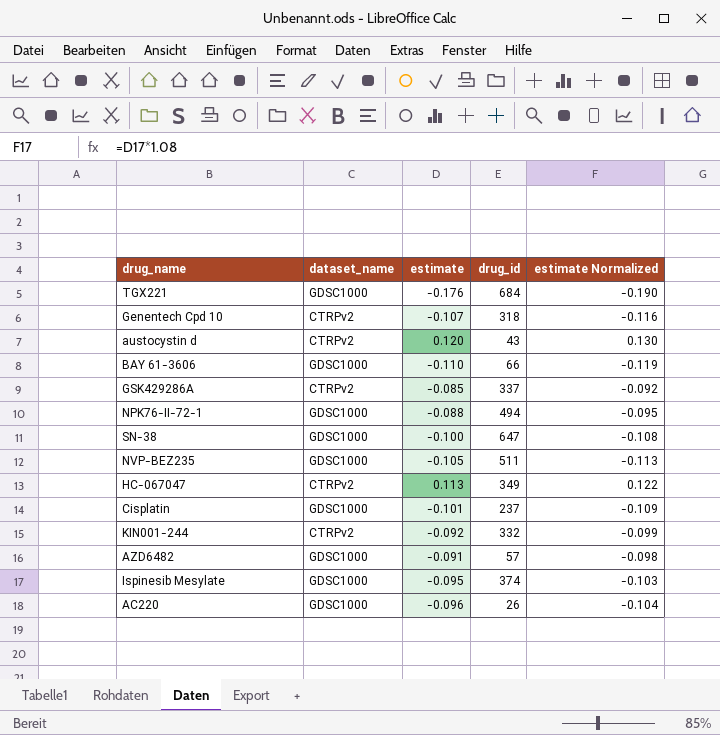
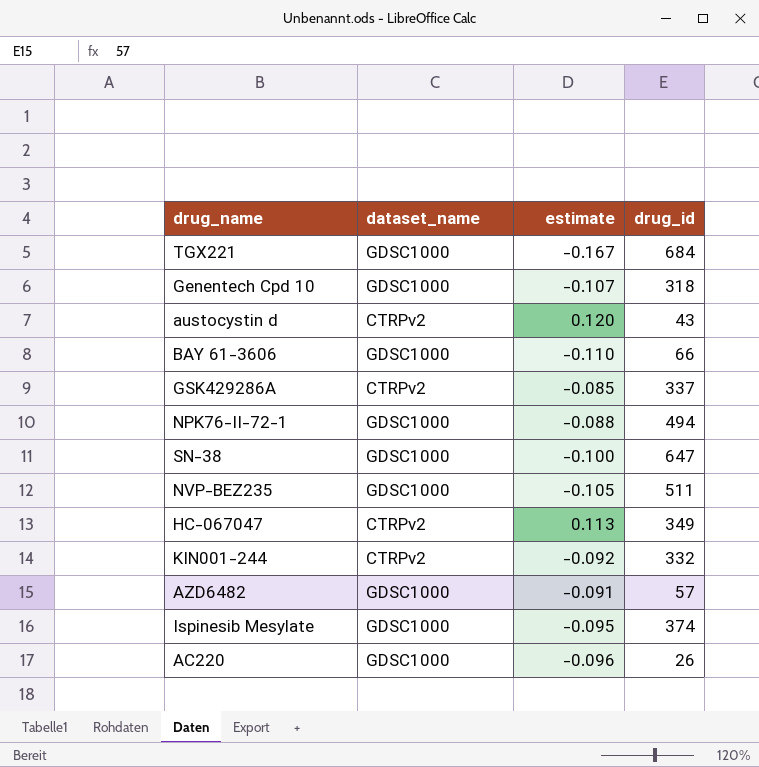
column estimate Normalized | formula: [estimate] * 1.08 -> none
row Cisplatin: GDSC1000 | -0.101 | 237 | -0.109 -> none
TGX221 | estimate: -0.176 -> -0.167
Genentech Cpd 10 | dataset_name: CTRPv2 -> GDSC1000

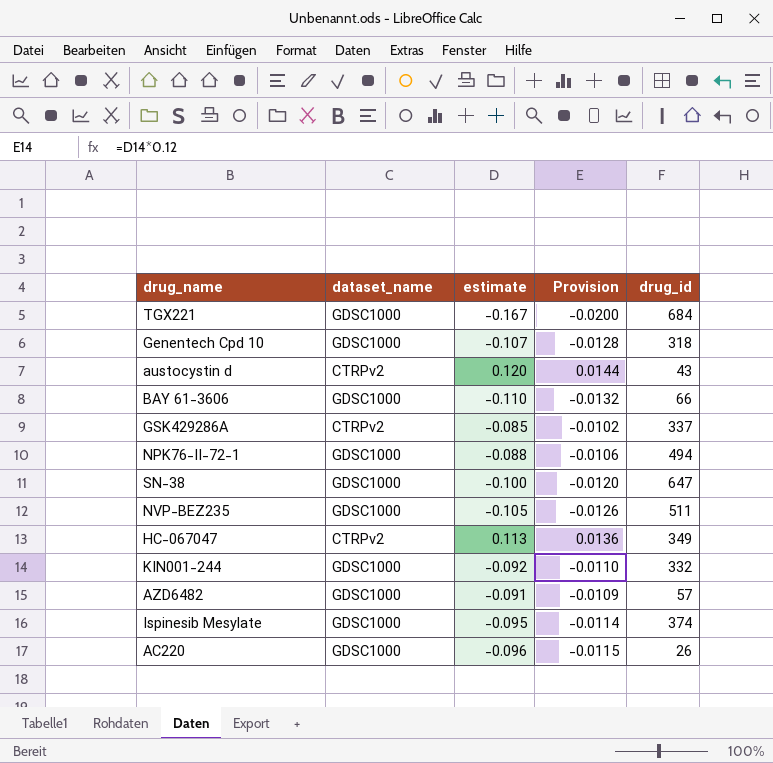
column Provision | formula: none -> [estimate] * 0.12
KIN001-244 | dataset_name: CTRPv2 -> GDSC1000

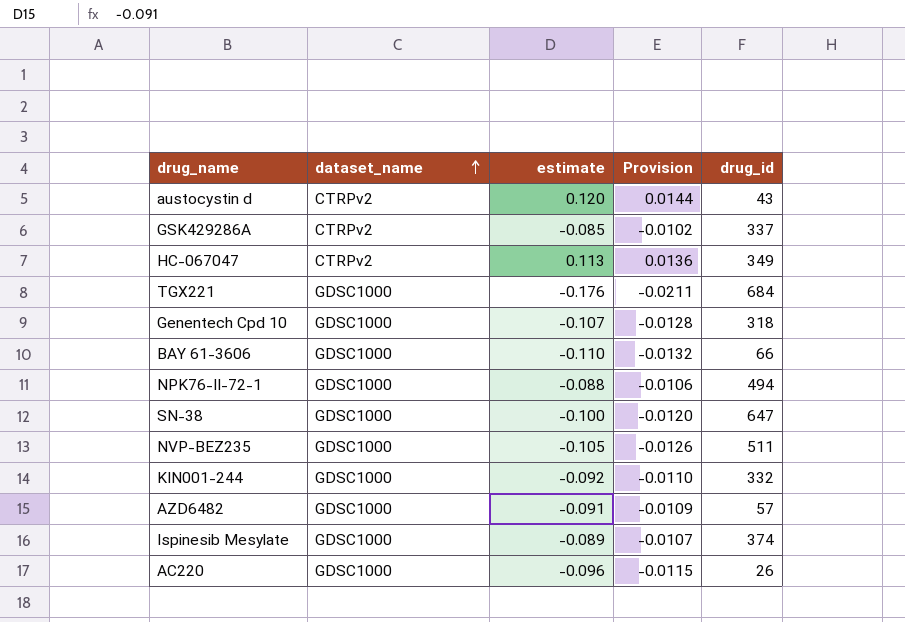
row order: none -> dataset_name ascending
TGX221 | estimate: -0.167 -> -0.176
TGX221 | Provision: -0.0200 -> -0.0211
Ispinesib Mesylate | estimate: -0.095 -> -0.089
Ispinesib Mesylate | Provision: -0.0114 -> -0.0107

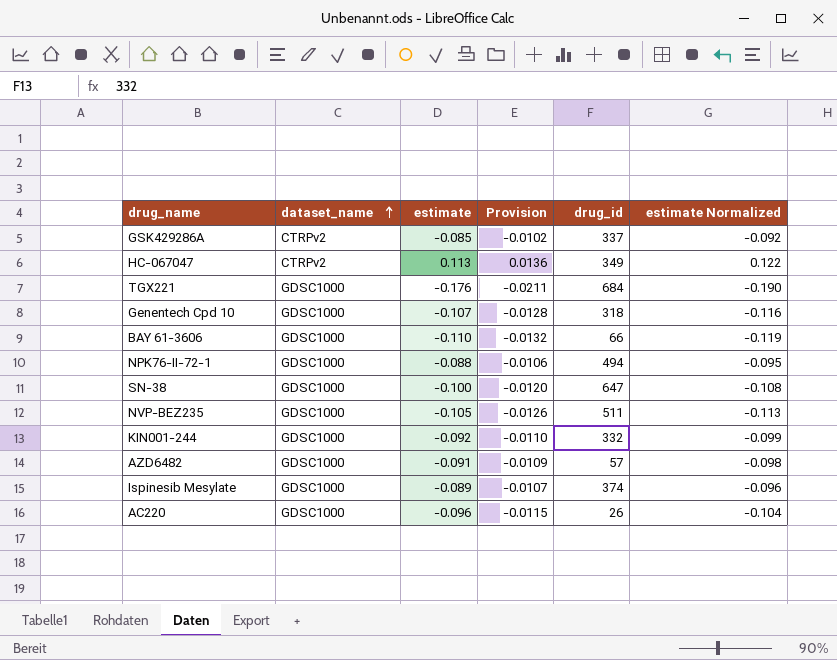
column estimate Normalized | formula: none -> [estimate] * 1.08
row austocystin d: CTRPv2 | 0.120 | 0.0144 | 43 -> none

